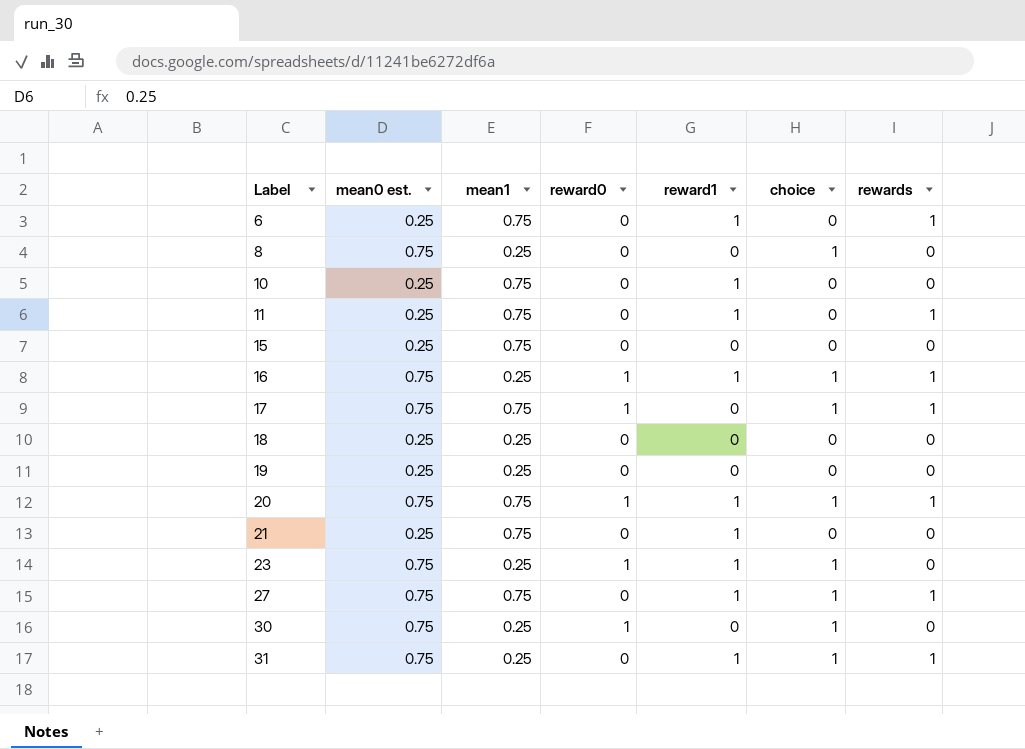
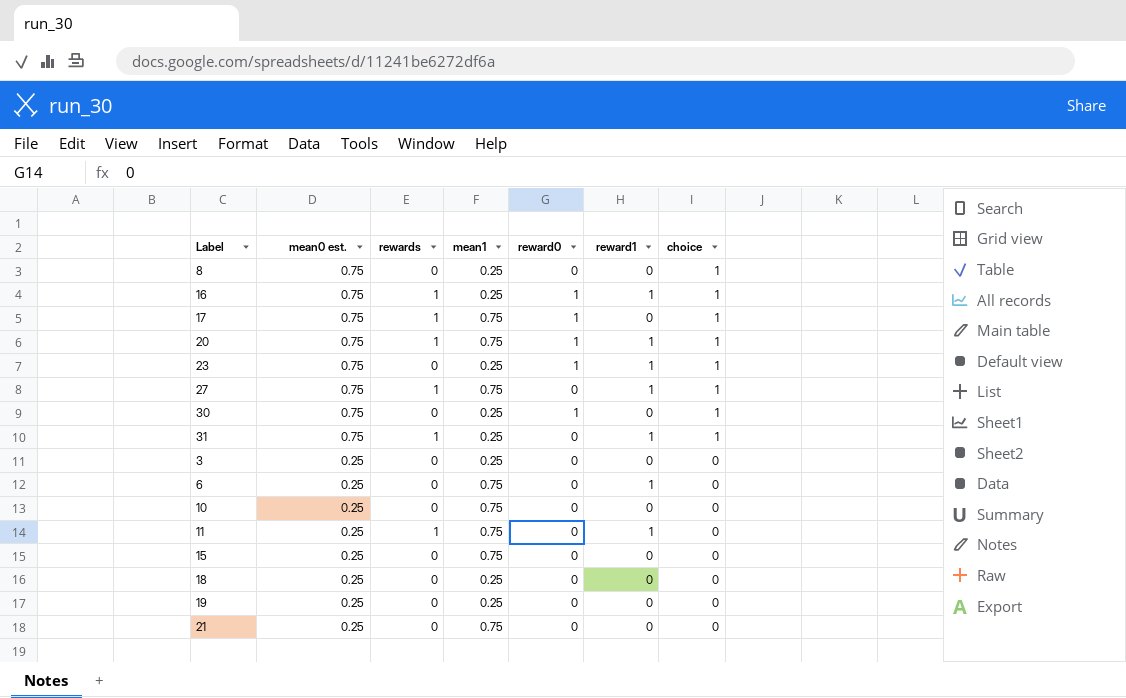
row order: Label ascending -> mean0 est. descending
column rewards | position: 7 -> 3
row 3: none -> 0.25 | 0 | 0.25 | 0 | 0 | 0
6 | rewards: 1 -> 0
10 | reward1: 1 -> 0
21 | reward1: 1 -> 0

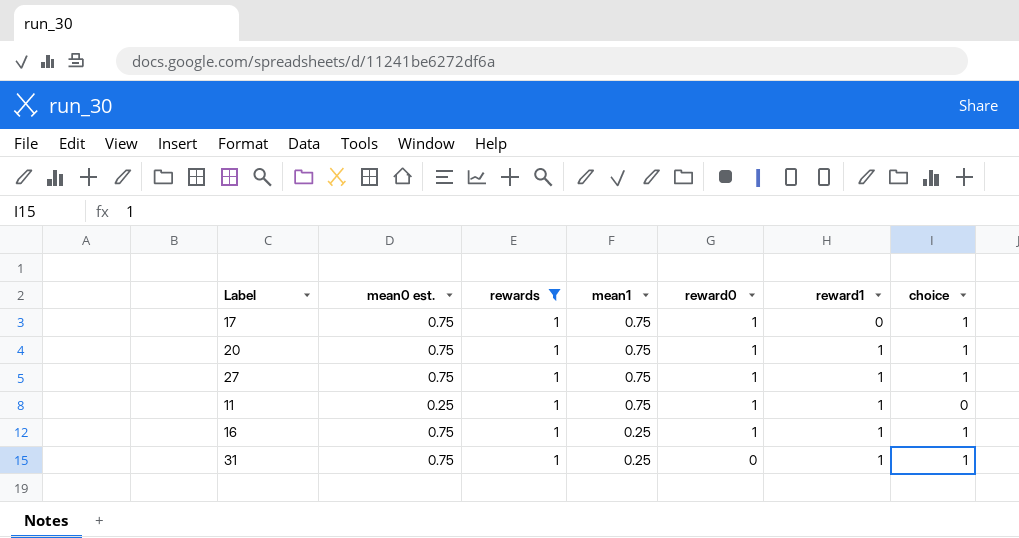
filter: none -> rewards = 1
row order: mean0 est. descending -> mean1 descending
27 | reward0: 0 -> 1
11 | reward0: 0 -> 1

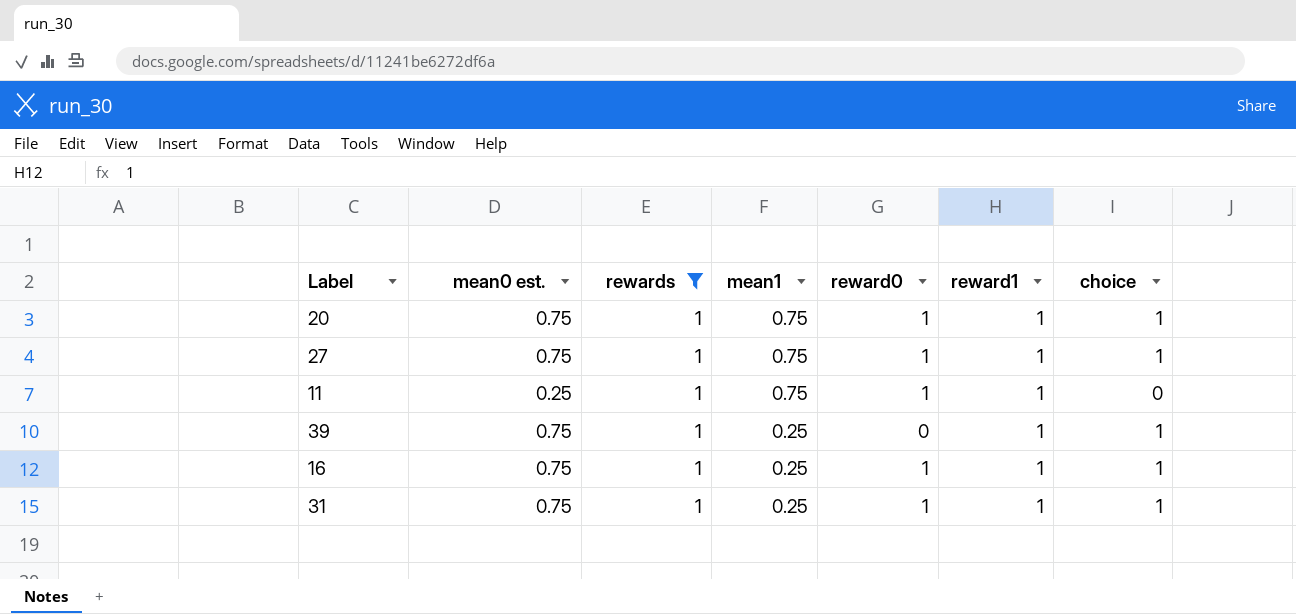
row 17: 0.75 | 1 | 0.75 | 1 | 0 | 1 -> none
row 39: none -> 0.75 | 1 | 0.25 | 0 | 1 | 1
31 | reward0: 0 -> 1

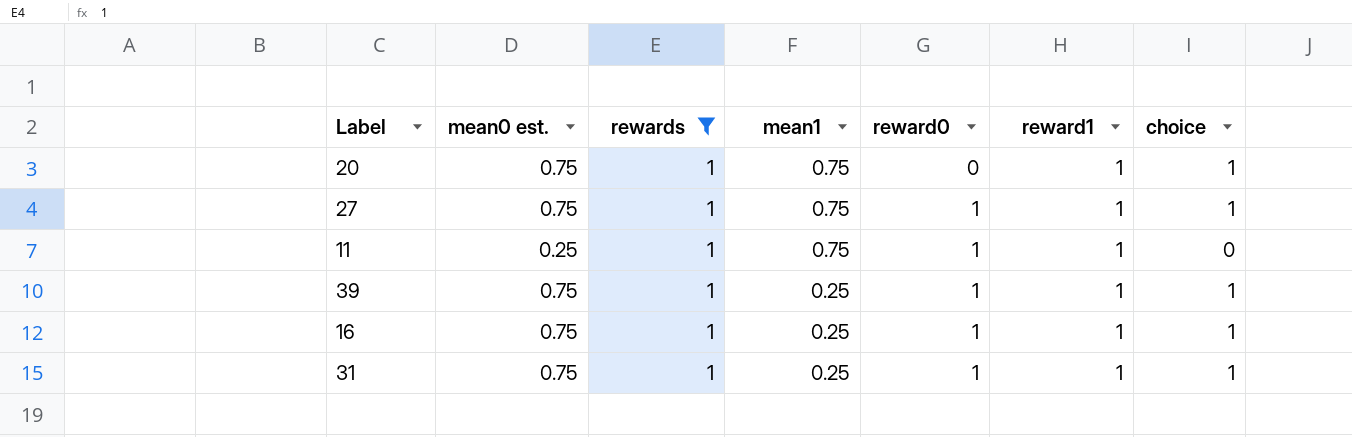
20 | reward0: 1 -> 0
39 | reward0: 0 -> 1

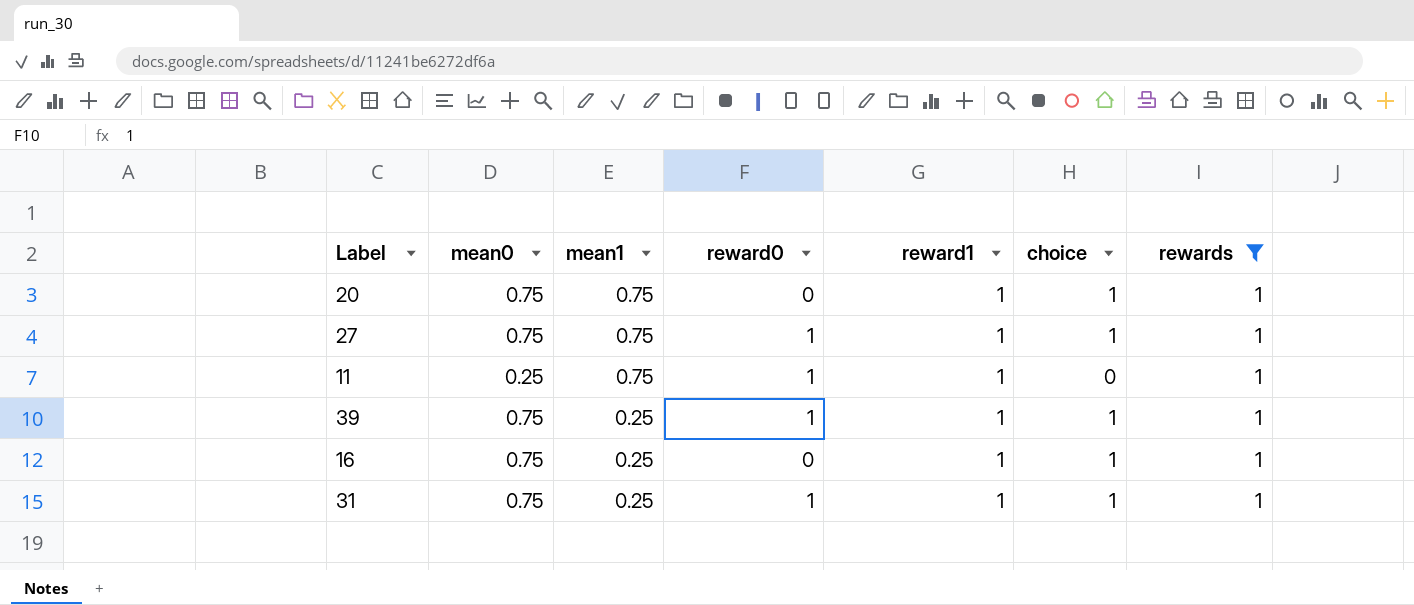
column name: mean0 est. -> mean0
column rewards | position: 3 -> 7
16 | reward0: 1 -> 0

